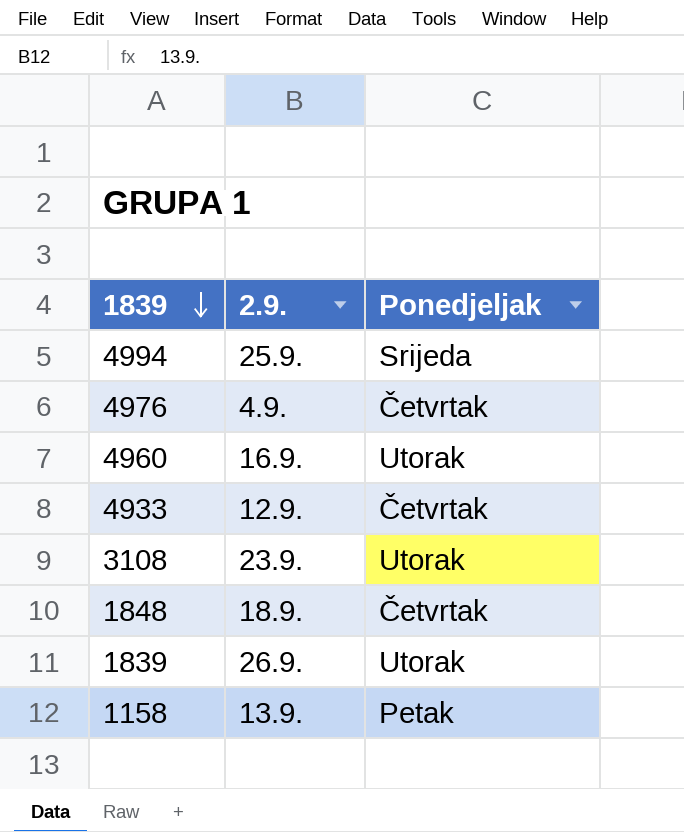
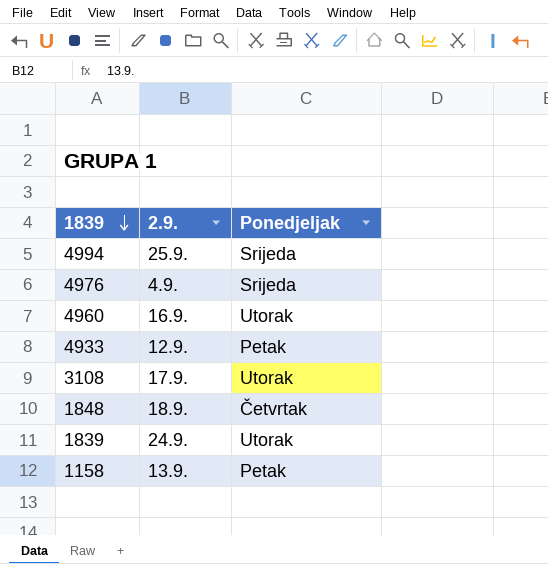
4976 | Ponedjeljak: Četvrtak -> Srijeda
4933 | Ponedjeljak: Četvrtak -> Petak
3108 | 2.9.: 23.9. -> 17.9.
1839 | 2.9.: 26.9. -> 24.9.

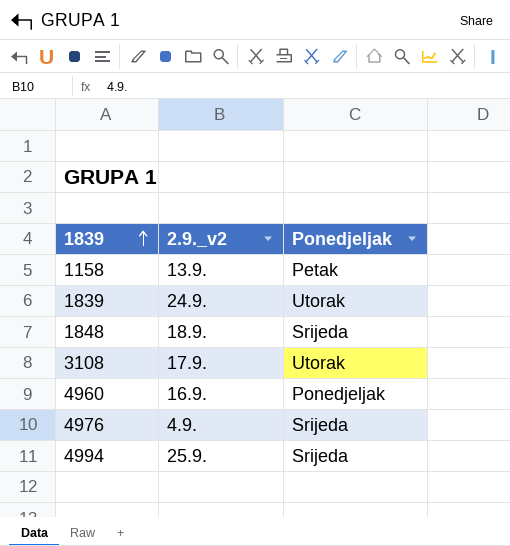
row order: 1839 descending -> 1839 ascending
column name: 2.9. -> 2.9._v2
row 4933: 12.9. | Petak -> none
1848 | Ponedjeljak: Četvrtak -> Srijeda
4960 | Ponedjeljak: Utorak -> Ponedjeljak

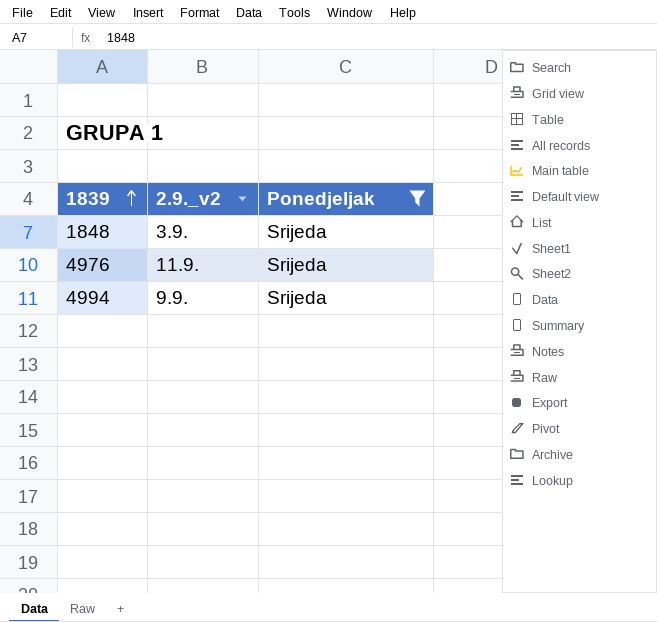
filter: none -> Ponedjeljak = Srijeda
1848 | 2.9._v2: 18.9. -> 3.9.
4976 | 2.9._v2: 4.9. -> 11.9.
4994 | 2.9._v2: 25.9. -> 9.9.

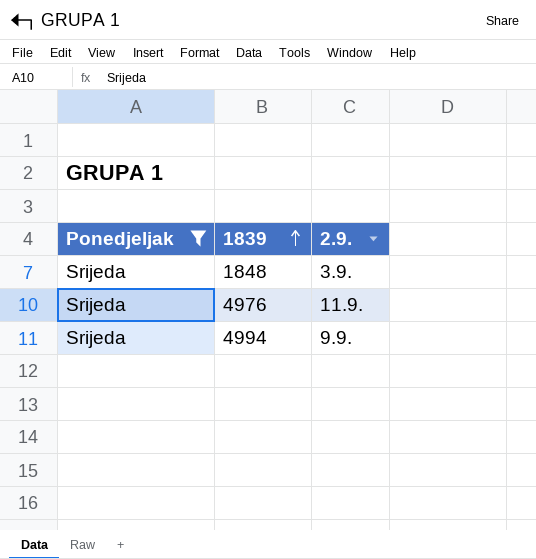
column Ponedjeljak | position: 3 -> 1
column name: 2.9._v2 -> 2.9.

